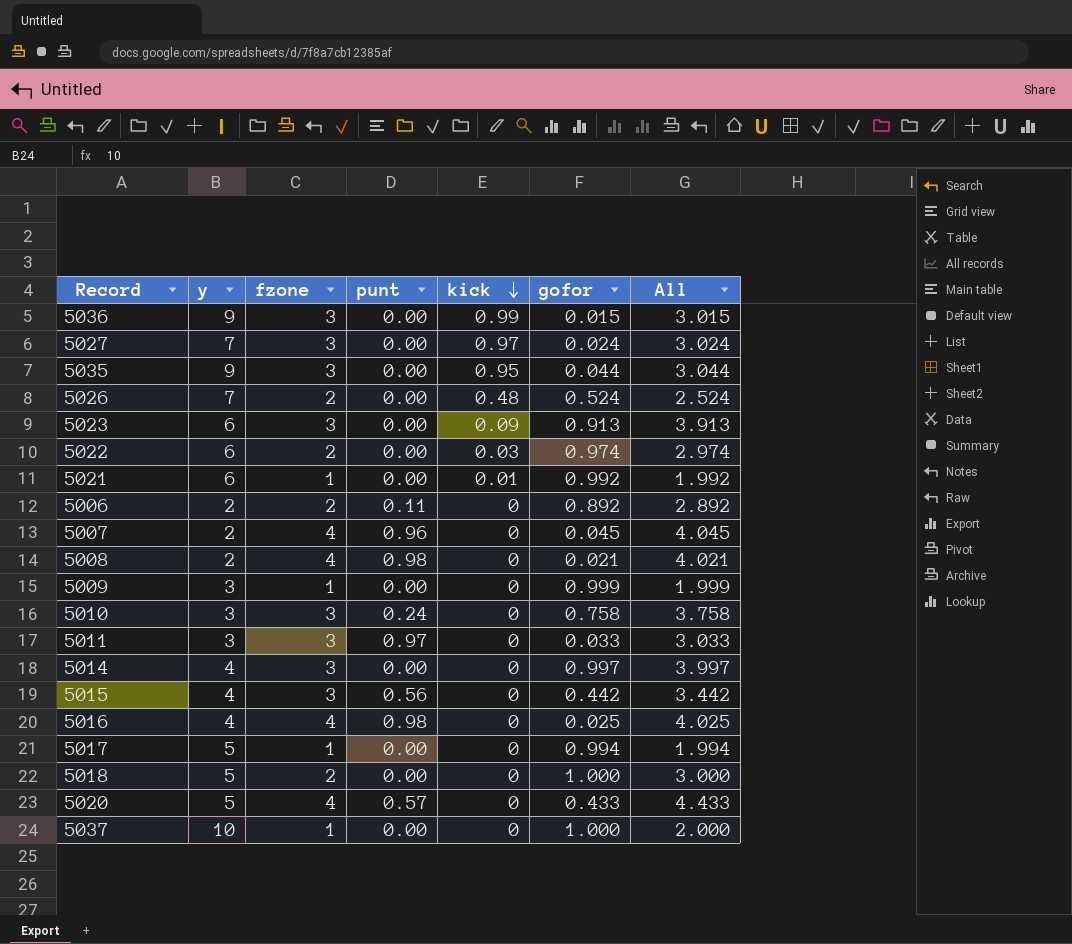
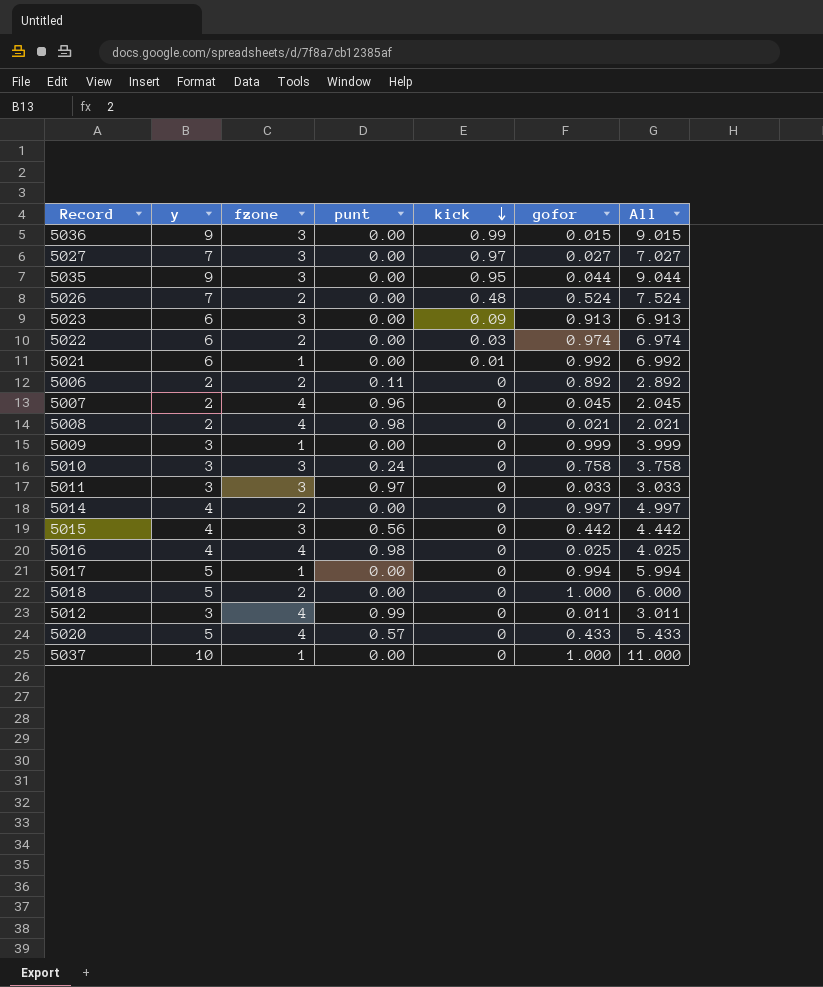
column All | formula: [fzone] + [gofor] -> [y] + [gofor]
5027 | gofor: 0.024 -> 0.027
5014 | fzone: 3 -> 2
row 5012: none -> 3 | 4 | 0.99 | 0 | 0.011 | 3.011

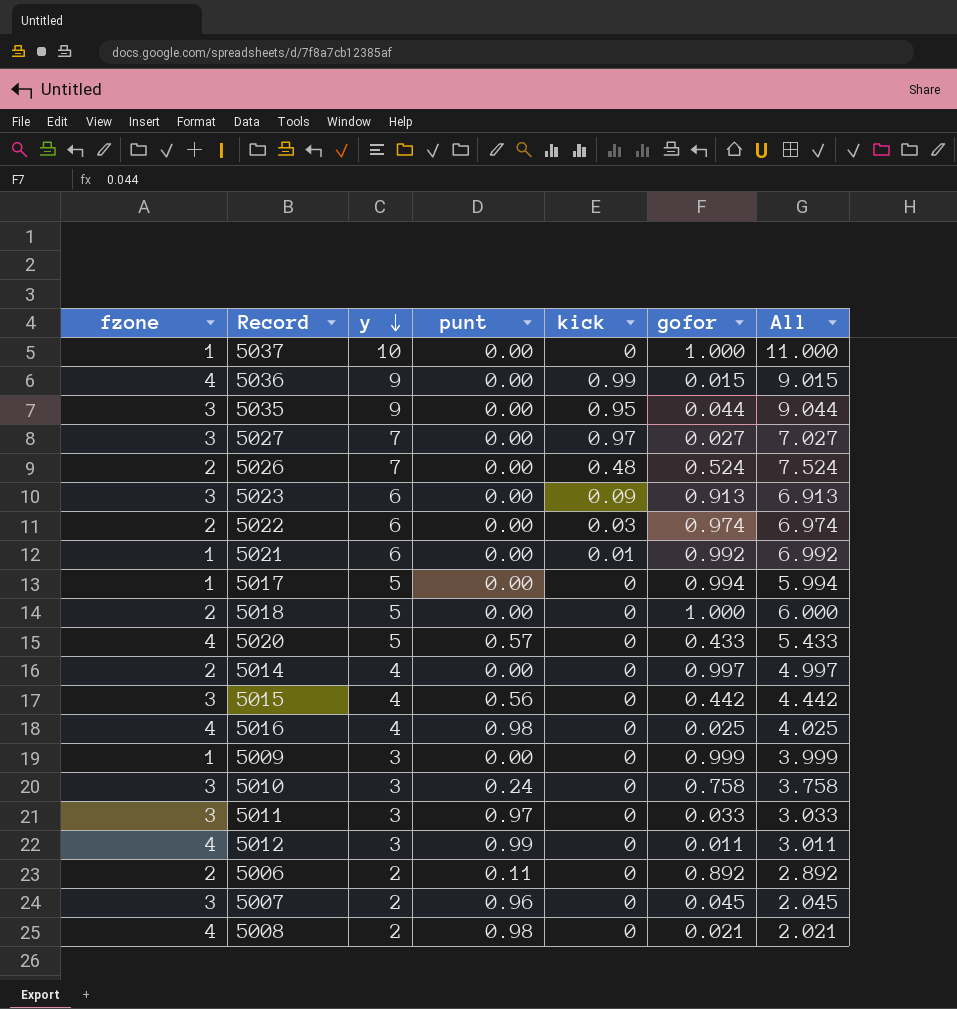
row order: kick descending -> y descending
column fzone | position: 3 -> 1
5036 | fzone: 3 -> 4
5007 | fzone: 4 -> 3

